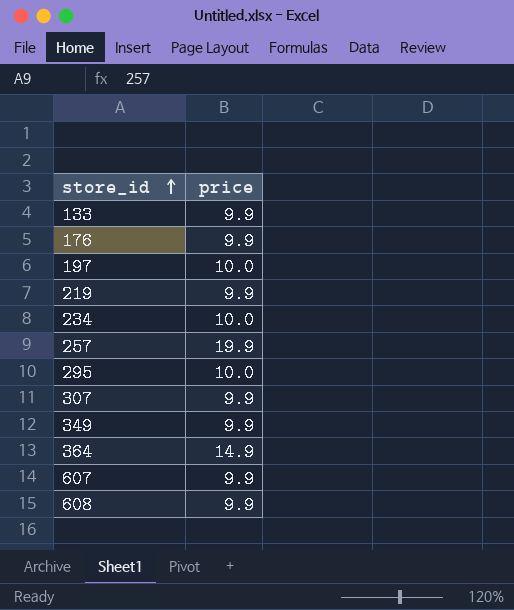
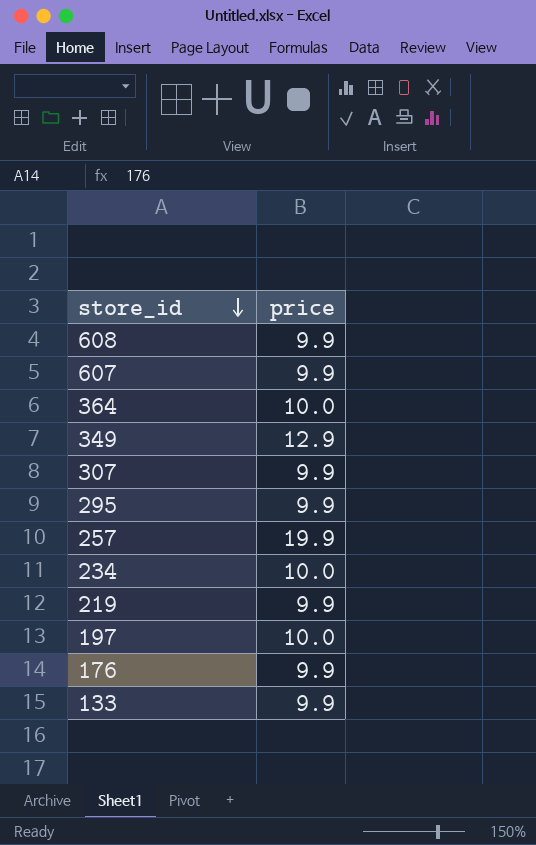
row order: store_id ascending -> store_id descending
364 | price: 14.9 -> 10.0
349 | price: 9.9 -> 12.9
295 | price: 10.0 -> 9.9

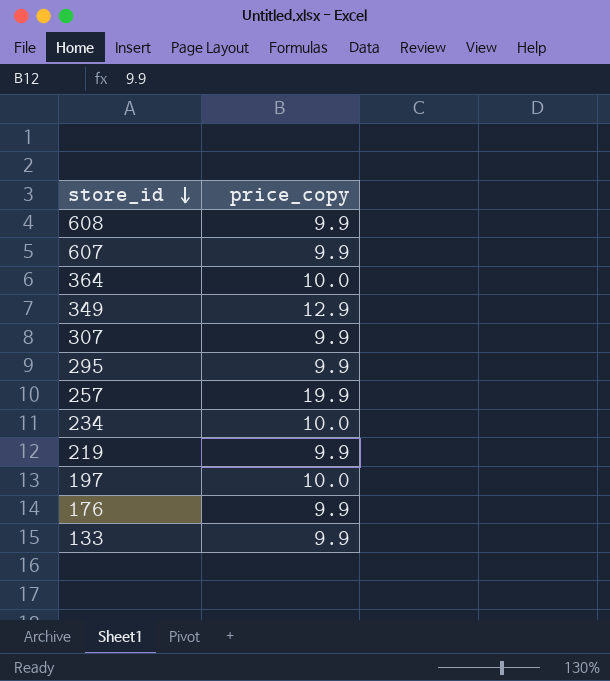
column name: price -> price_copy

